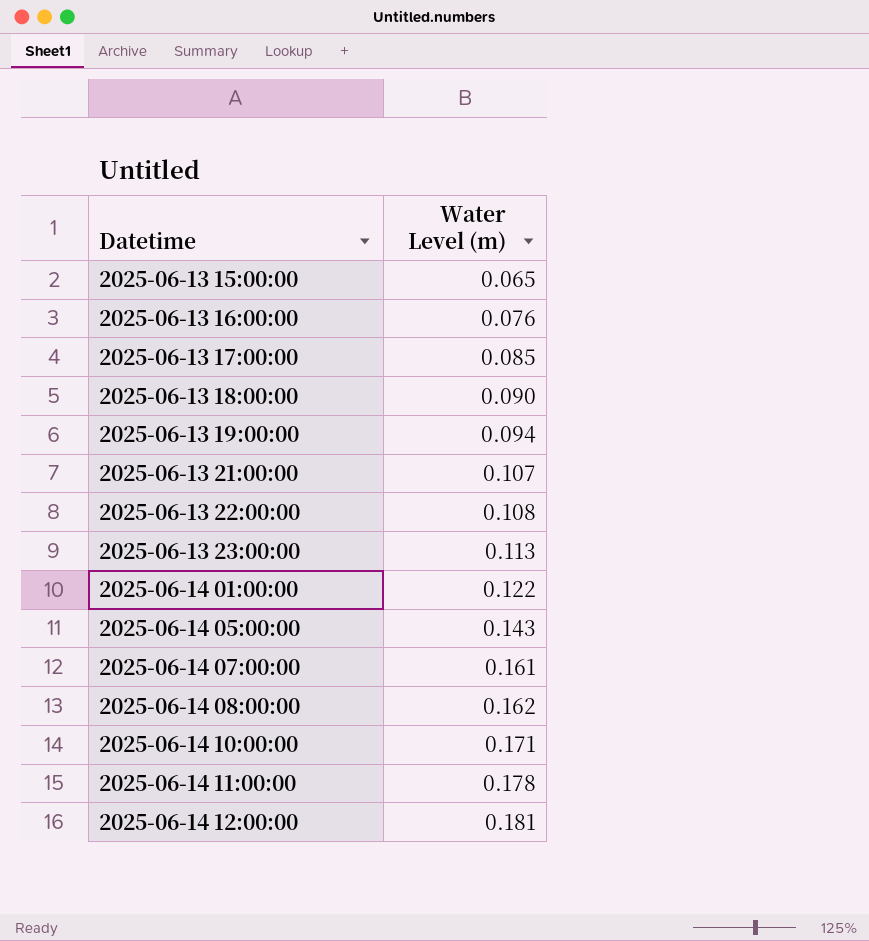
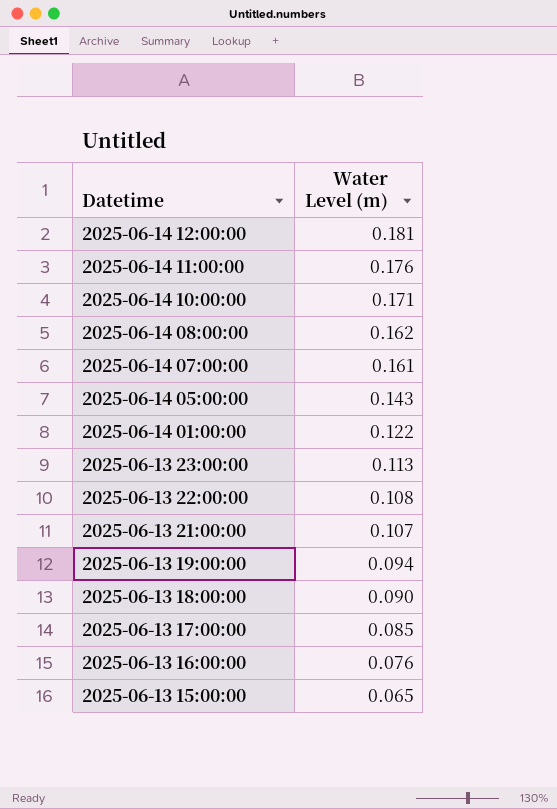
row order: Datetime ascending -> Datetime descending
2025-06-14 11:00:00 | Water Level (m): 0.178 -> 0.176

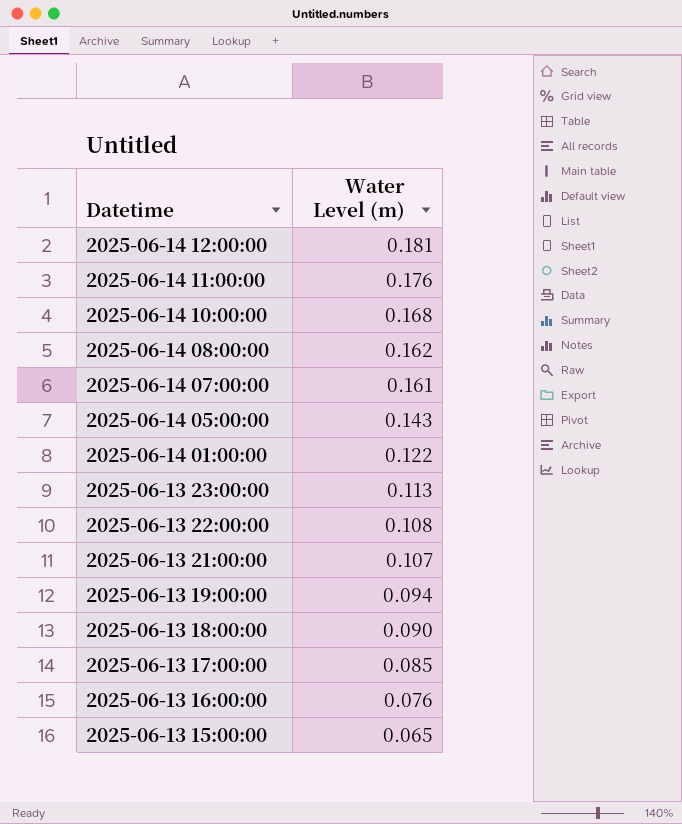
2025-06-14 10:00:00 | Water Level (m): 0.171 -> 0.168

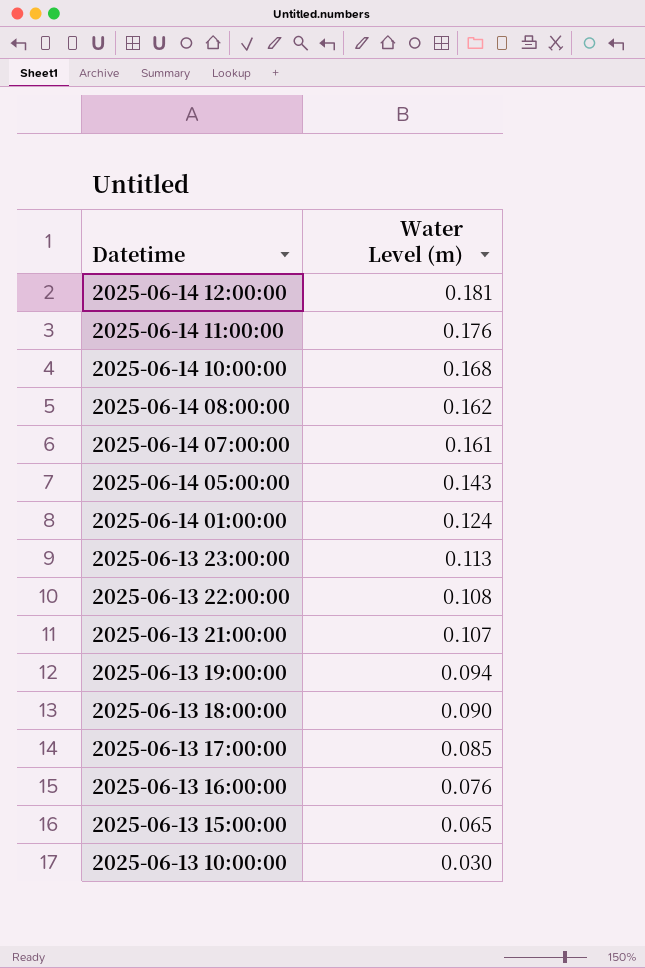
2025-06-14 01:00:00 | Water Level (m): 0.122 -> 0.124
row 2025-06-13 10:00:00: none -> 0.030

